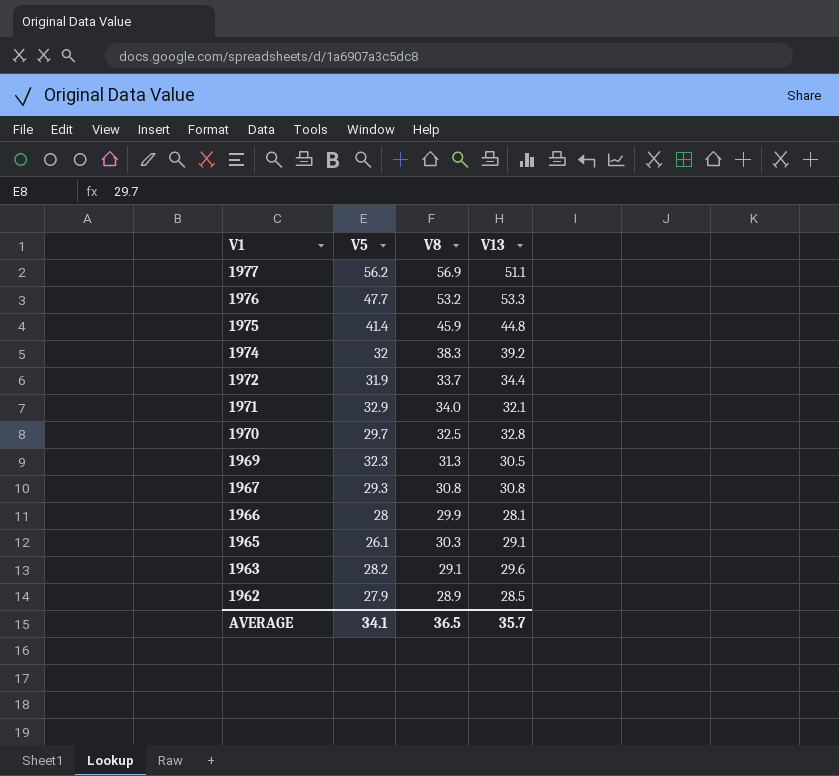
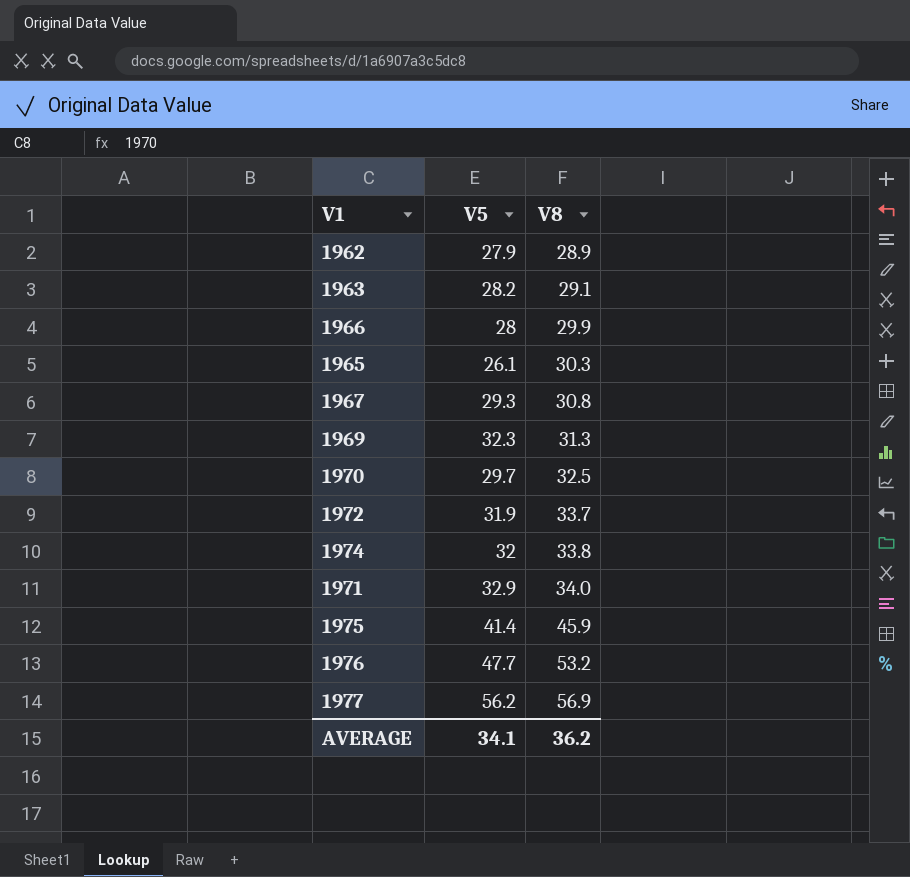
row order: V1 descending -> V8 ascending
column V13 | position: 4 -> none
1974 | V8: 38.3 -> 33.8
AVERAGE | V8: 36.5 -> 36.2

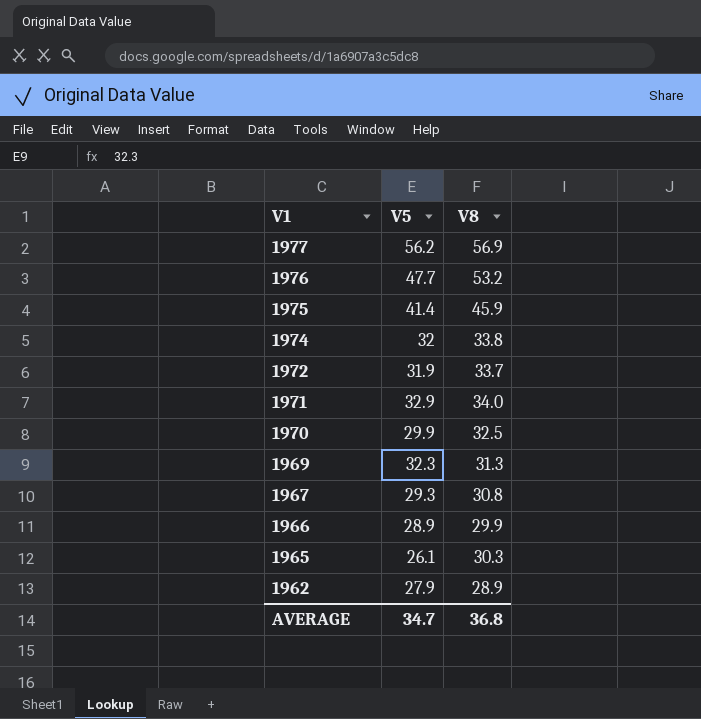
row order: V8 ascending -> V1 descending
row 1963: 28.2 | 29.1 -> none
1970 | V5: 29.7 -> 29.9
1966 | V5: 28 -> 28.9
AVERAGE | V5: 34.1 -> 34.7
AVERAGE | V8: 36.2 -> 36.8

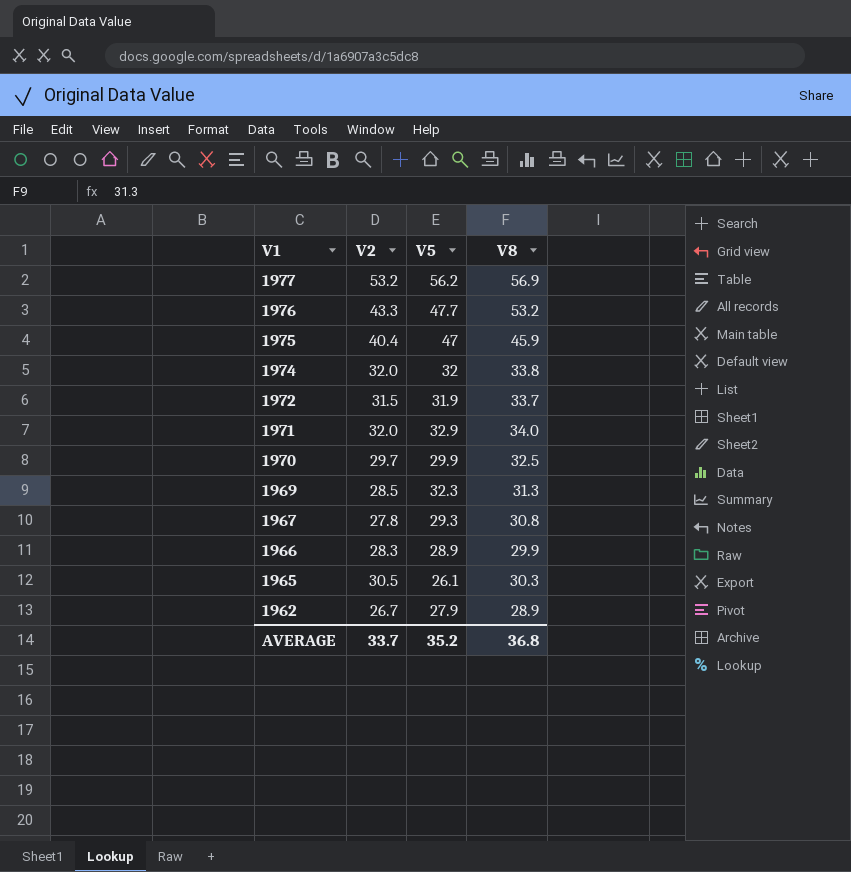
column V2 | position: none -> 2
1975 | V5: 41.4 -> 47
AVERAGE | V5: 34.7 -> 35.2

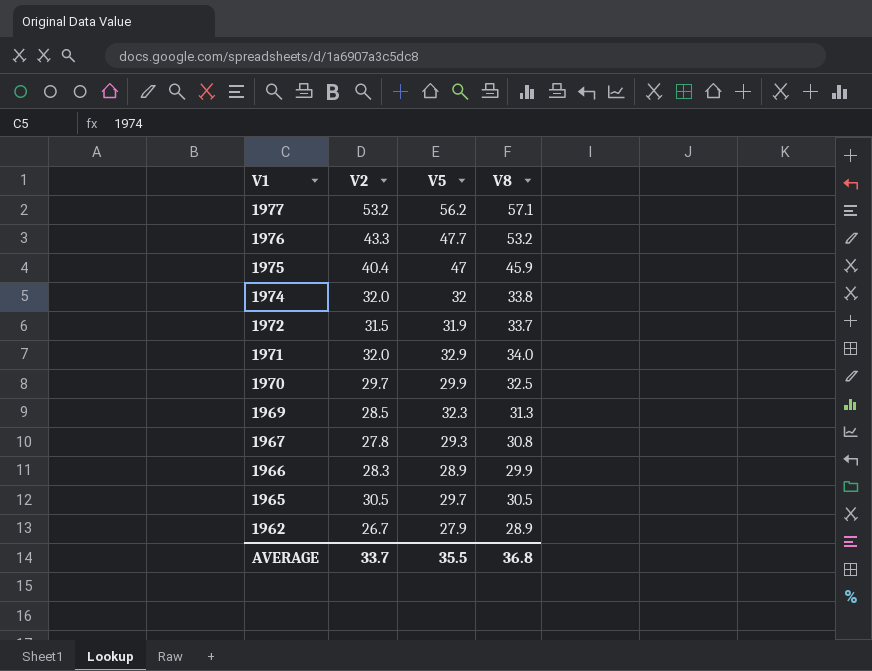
1977 | V8: 56.9 -> 57.1
1965 | V5: 26.1 -> 29.7
1965 | V8: 30.3 -> 30.5
AVERAGE | V5: 35.2 -> 35.5

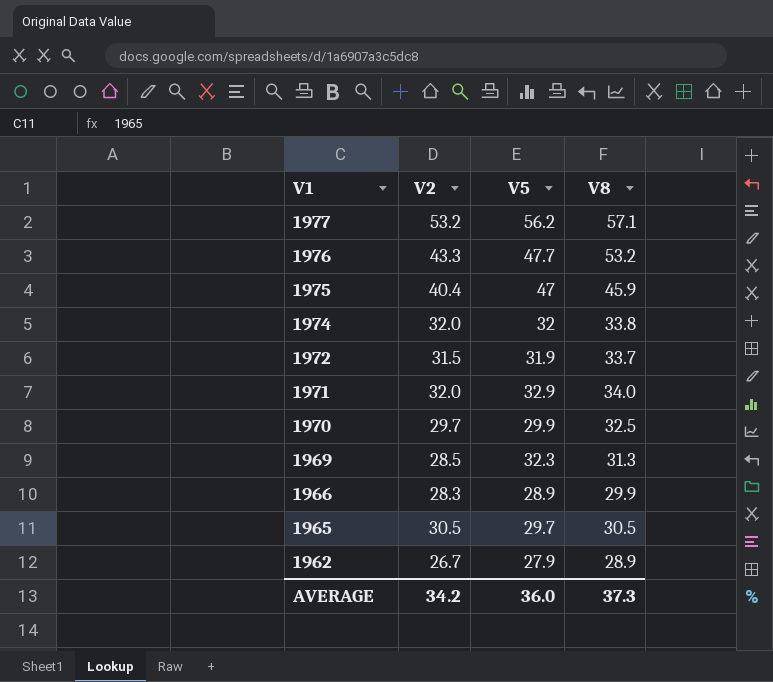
row 1967: 27.8 | 29.3 | 30.8 -> none
AVERAGE | V2: 33.7 -> 34.2
AVERAGE | V5: 35.5 -> 36.0
AVERAGE | V8: 36.8 -> 37.3

